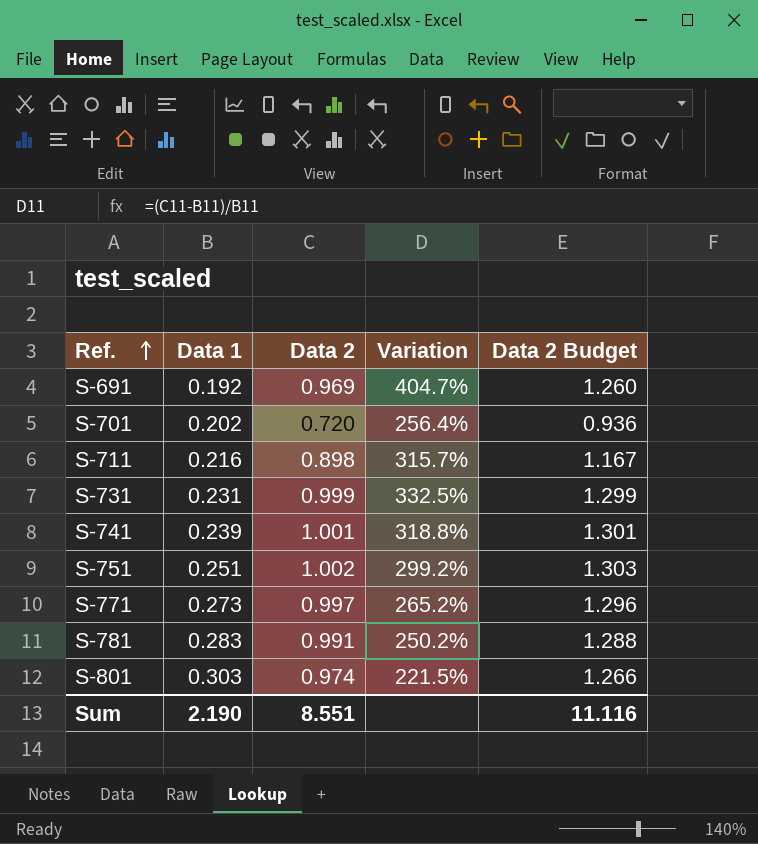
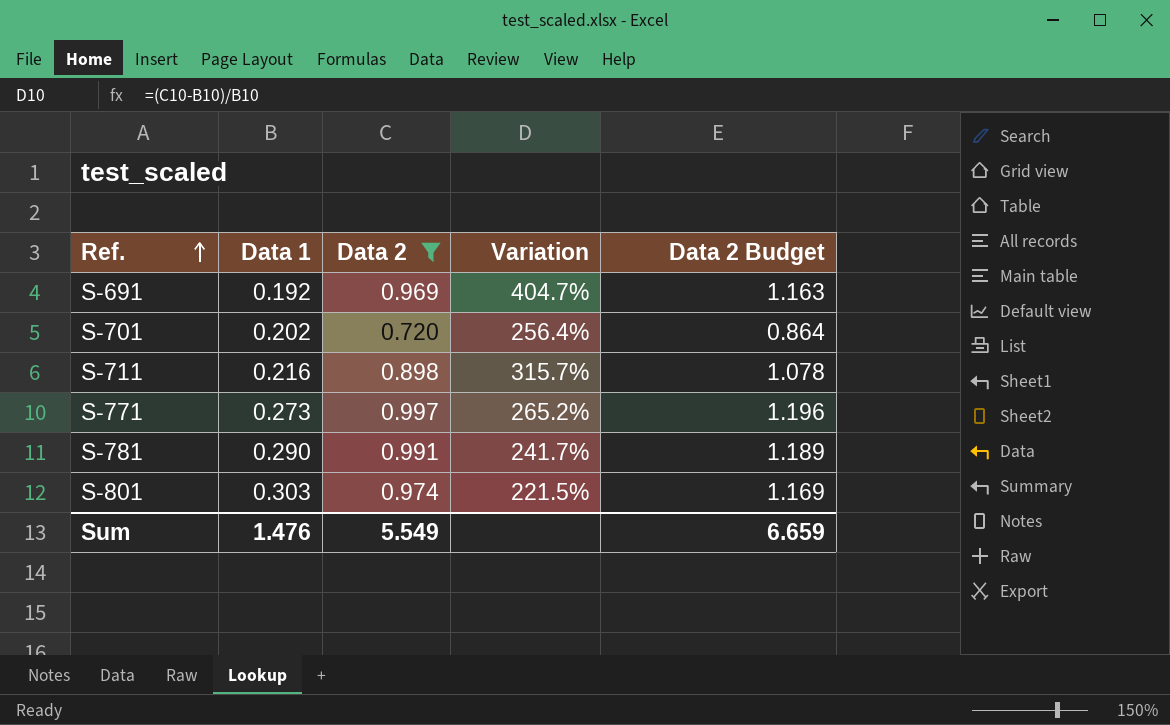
filter: none -> Data 2 <= 0.997
column Data 2 Budget | formula: [Data 2] * 1.3 -> [Data 2] * 1.2
S-781 | Data 1: 0.283 -> 0.290
S-781 | Variation: 250.2% -> 241.7%
Sum | Data 1: 2.190 -> 1.476
Sum | Data 2: 8.551 -> 5.549
Sum | Data 2 Budget: 11.116 -> 6.659

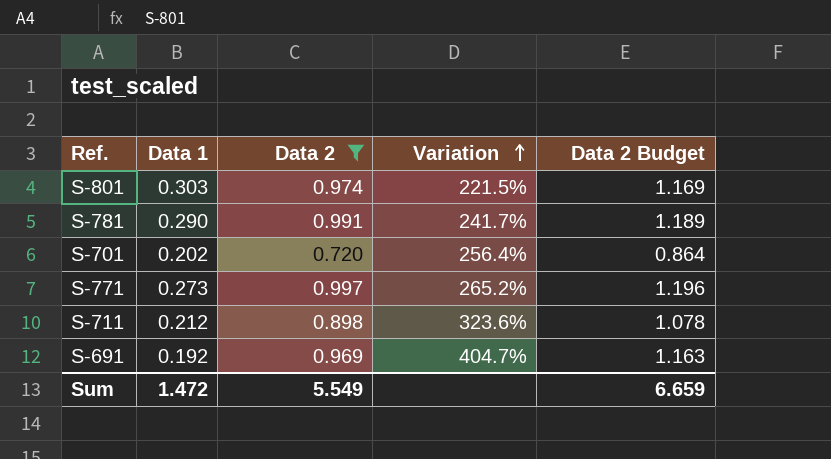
row order: Ref. ascending -> Variation ascending
S-711 | Data 1: 0.216 -> 0.212
S-711 | Variation: 315.7% -> 323.6%
Sum | Data 1: 1.476 -> 1.472

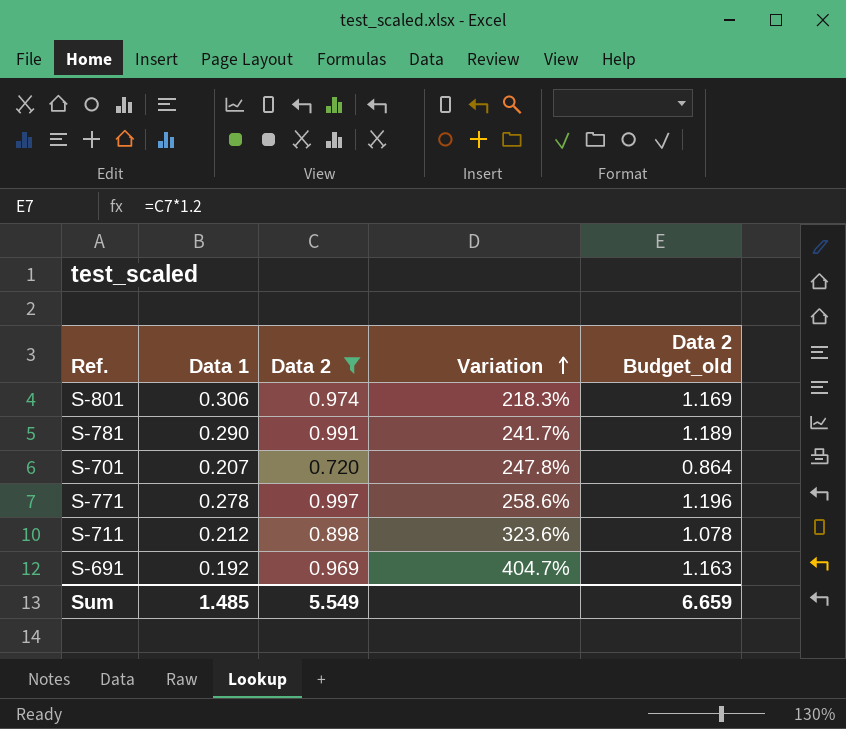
column name: Data 2 Budget -> Data 2 Budget_old
S-801 | Data 1: 0.303 -> 0.306
S-801 | Variation: 221.5% -> 218.3%
S-701 | Data 1: 0.202 -> 0.207
S-701 | Variation: 256.4% -> 247.8%
S-771 | Data 1: 0.273 -> 0.278
S-771 | Variation: 265.2% -> 258.6%
Sum | Data 1: 1.472 -> 1.485

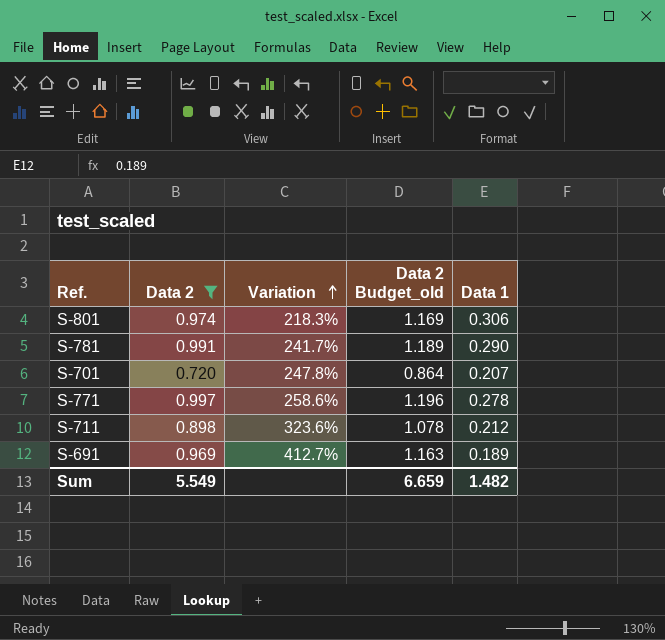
column Data 1 | position: 2 -> 5
S-691 | Variation: 404.7% -> 412.7%
S-691 | Data 1: 0.192 -> 0.189
Sum | Data 1: 1.485 -> 1.482

